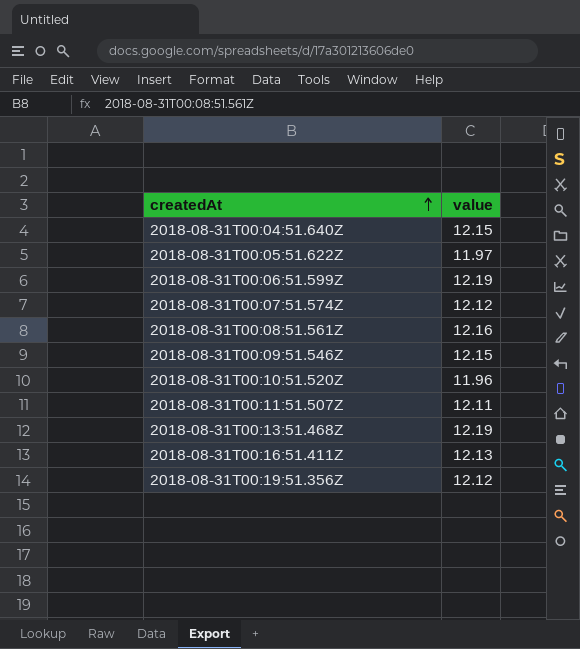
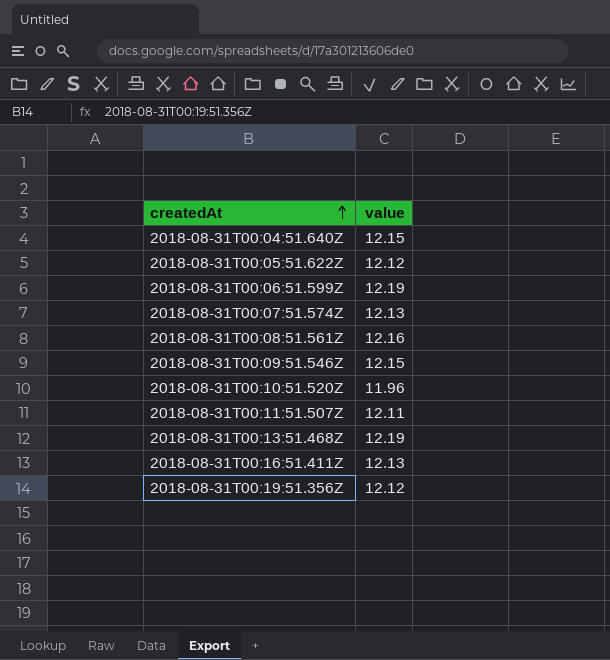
2018-08-31T00:05:51.622Z | value: 11.97 -> 12.12
2018-08-31T00:07:51.574Z | value: 12.12 -> 12.13

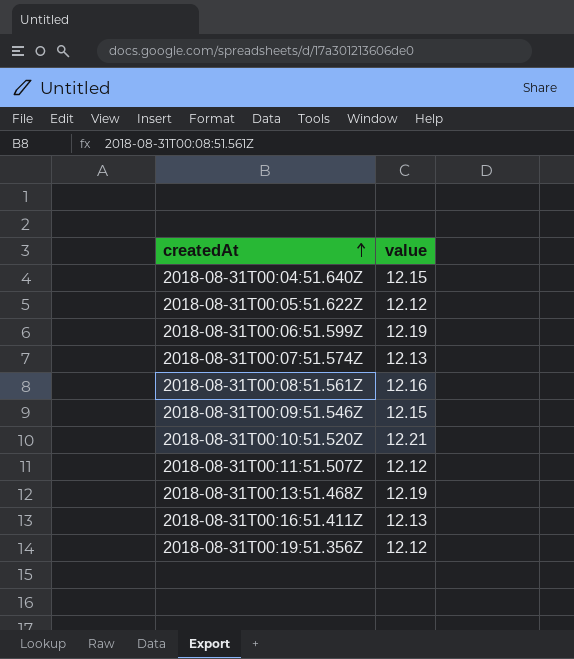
2018-08-31T00:10:51.520Z | value: 11.96 -> 12.21
2018-08-31T00:11:51.507Z | value: 12.11 -> 12.12

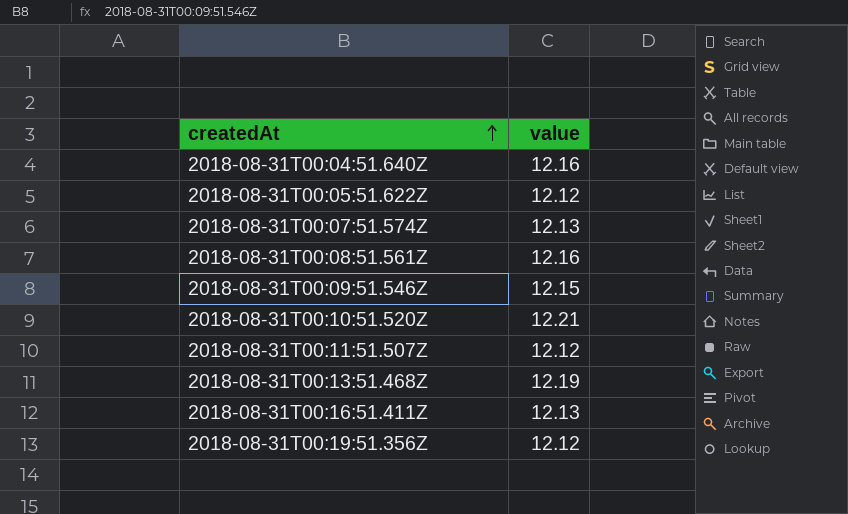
row 2018-08-31T00:06:51.599Z: 12.19 -> none
2018-08-31T00:04:51.640Z | value: 12.15 -> 12.16

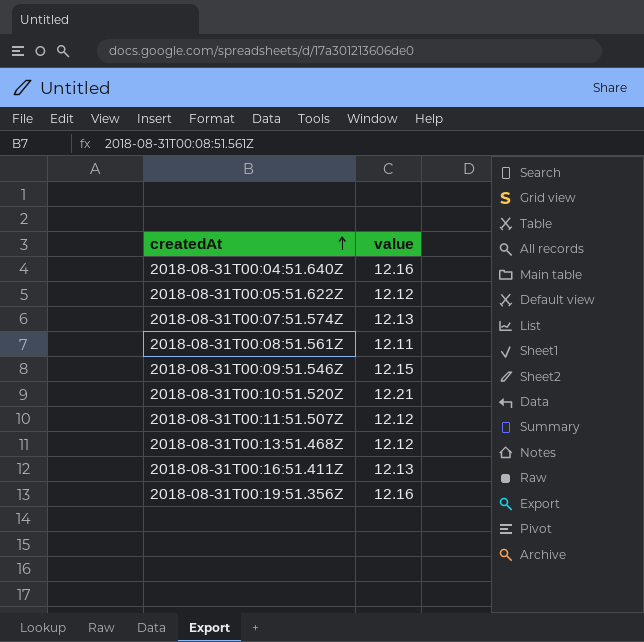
2018-08-31T00:08:51.561Z | value: 12.16 -> 12.11
2018-08-31T00:13:51.468Z | value: 12.19 -> 12.12
2018-08-31T00:19:51.356Z | value: 12.12 -> 12.16

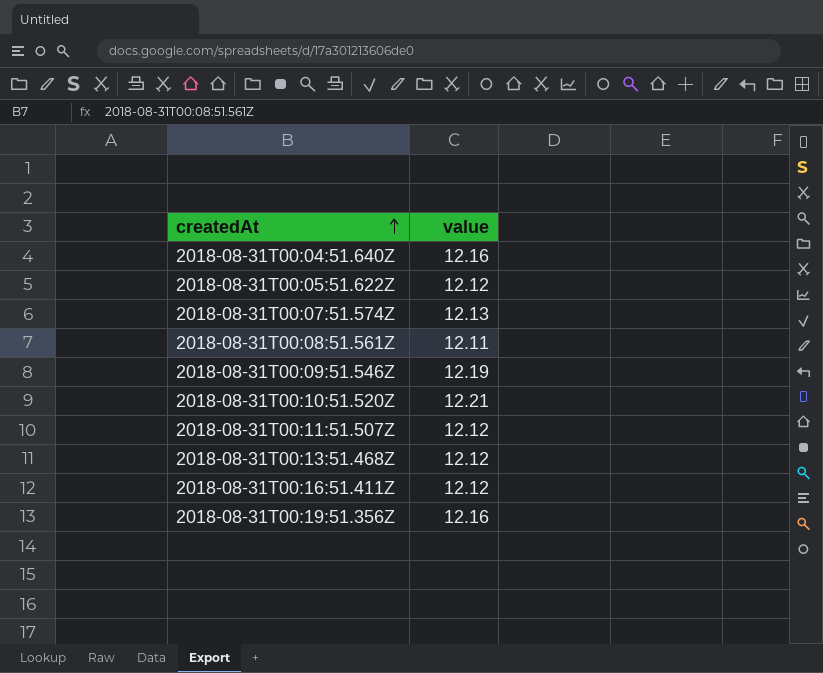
2018-08-31T00:09:51.546Z | value: 12.15 -> 12.19
2018-08-31T00:16:51.411Z | value: 12.13 -> 12.12

